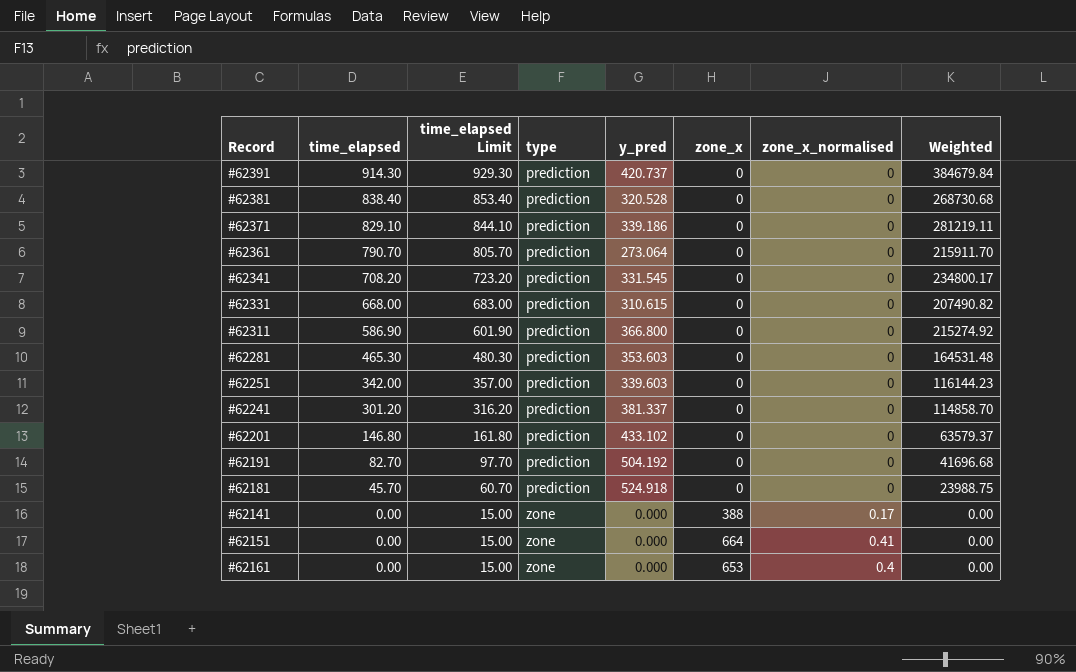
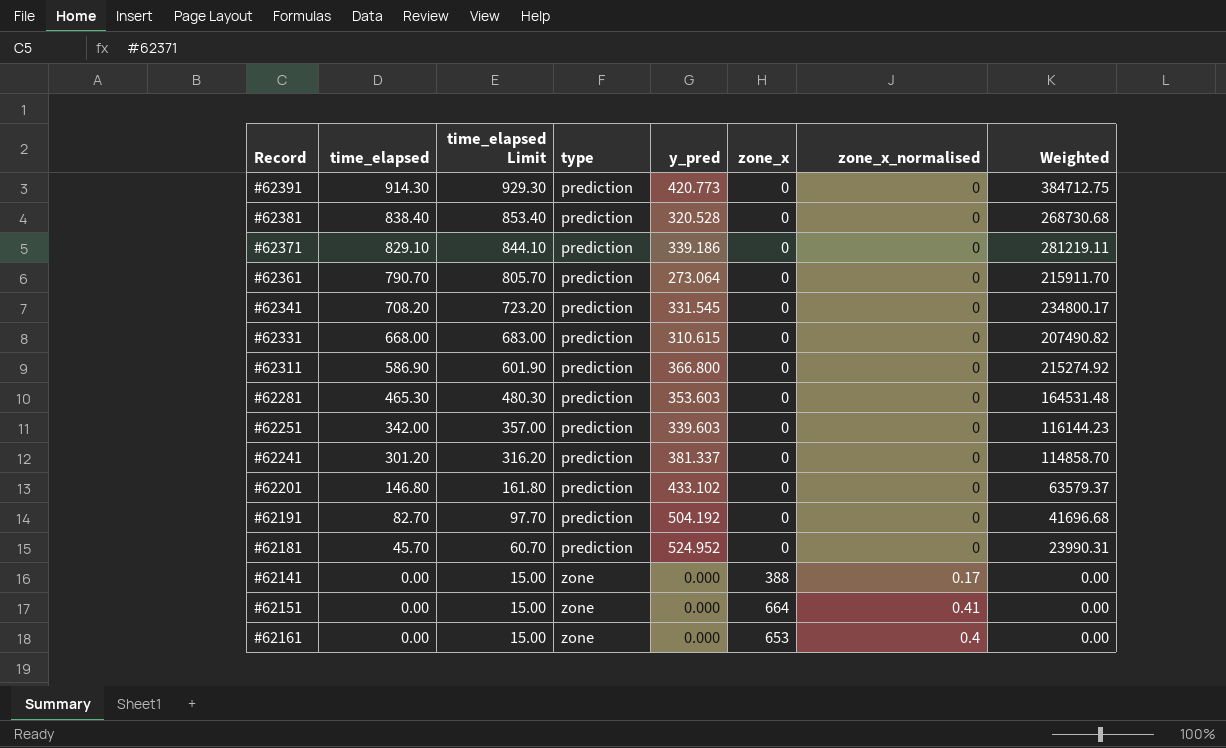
#62391 | y_pred: 420.737 -> 420.773
#62391 | Weighted: 384679.84 -> 384712.75
#62181 | y_pred: 524.918 -> 524.952
#62181 | Weighted: 23988.75 -> 23990.31

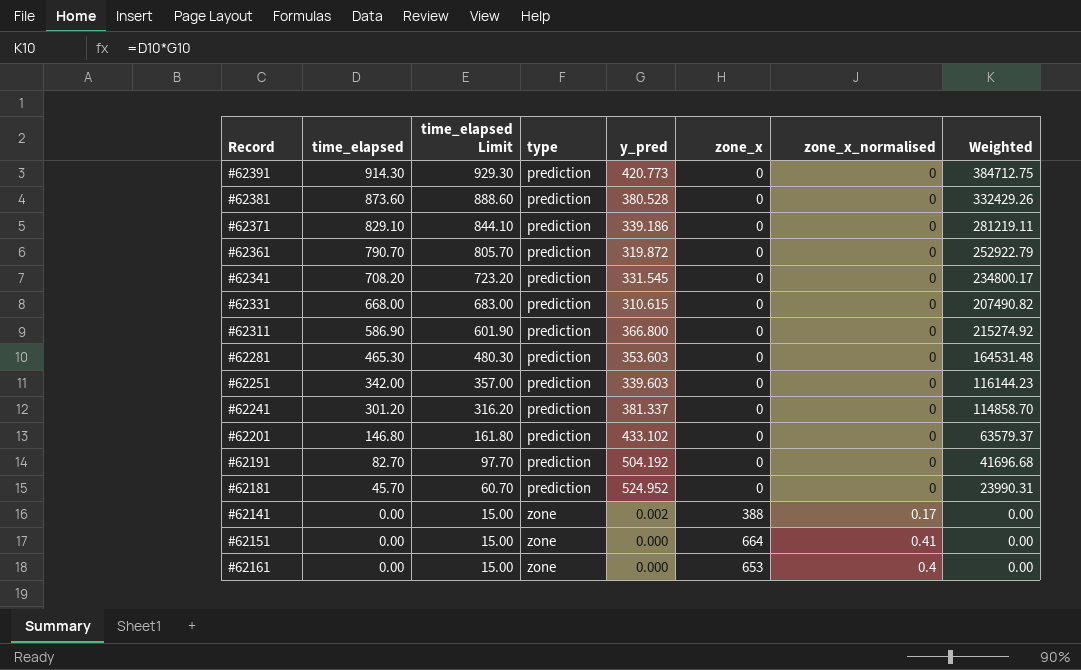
#62381 | time_elapsed: 838.40 -> 873.60
#62381 | time_elapsed Limit: 853.40 -> 888.60
#62381 | y_pred: 320.528 -> 380.528
#62381 | Weighted: 268730.68 -> 332429.26
#62361 | y_pred: 273.064 -> 319.872
#62361 | Weighted: 215911.70 -> 252922.79
#62141 | y_pred: 0.000 -> 0.002

